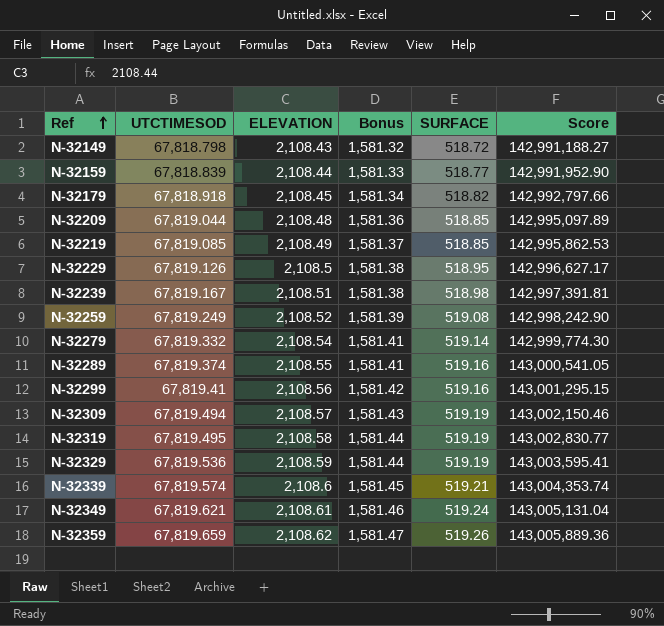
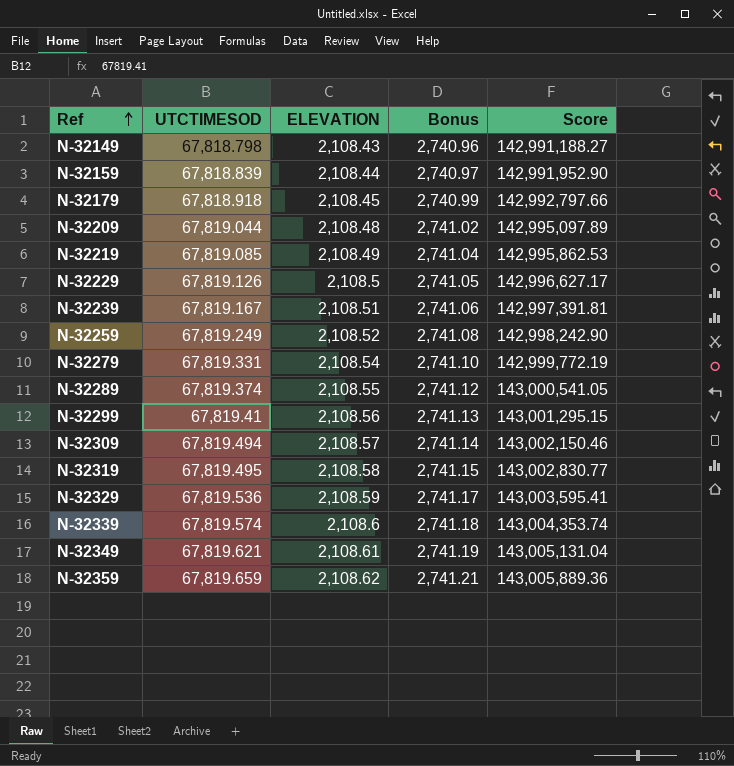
column SURFACE | position: 5 -> none
column Bonus | formula: [ELEVATION] * 0.75 -> [ELEVATION] * 1.3
N-32279 | UTCTIMESOD: 67,819.332 -> 67,819.331
N-32279 | Score: 142,999,774.30 -> 142,999,772.19

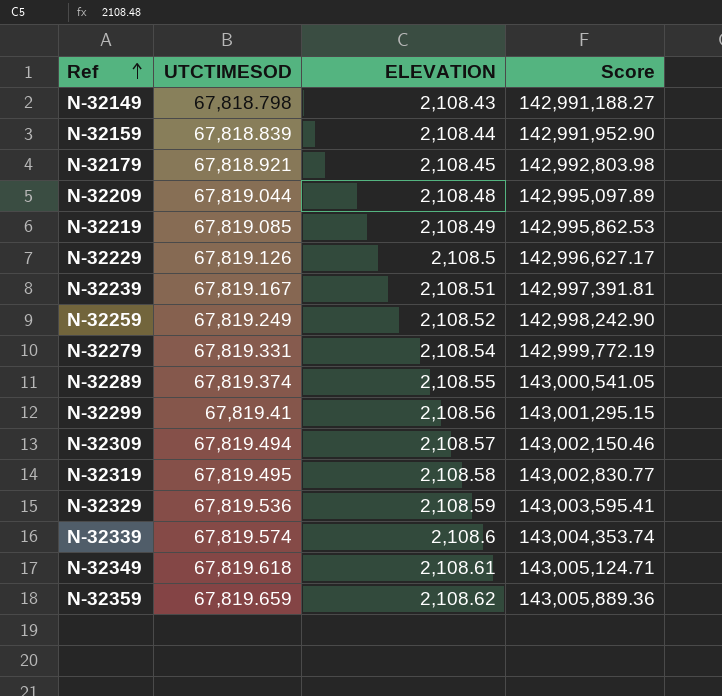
column Bonus | formula: [ELEVATION] * 1.3 -> none
N-32179 | UTCTIMESOD: 67,818.918 -> 67,818.921
N-32179 | Score: 142,992,797.66 -> 142,992,803.98
N-32349 | UTCTIMESOD: 67,819.621 -> 67,819.618
N-32349 | Score: 143,005,131.04 -> 143,005,124.71

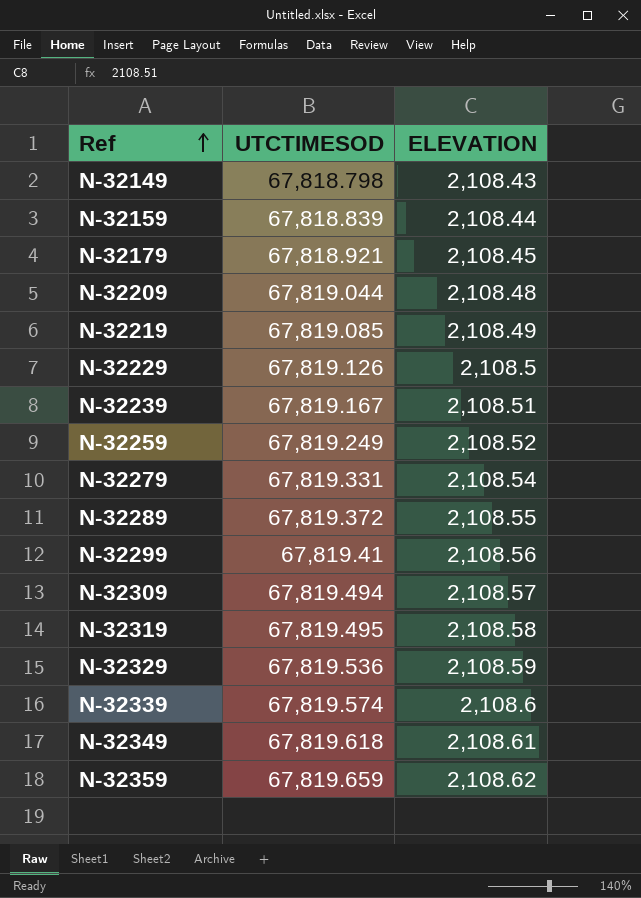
column Score | formula: [UTCTIMESOD] * [ELEVATION] -> none
N-32289 | UTCTIMESOD: 67,819.374 -> 67,819.372

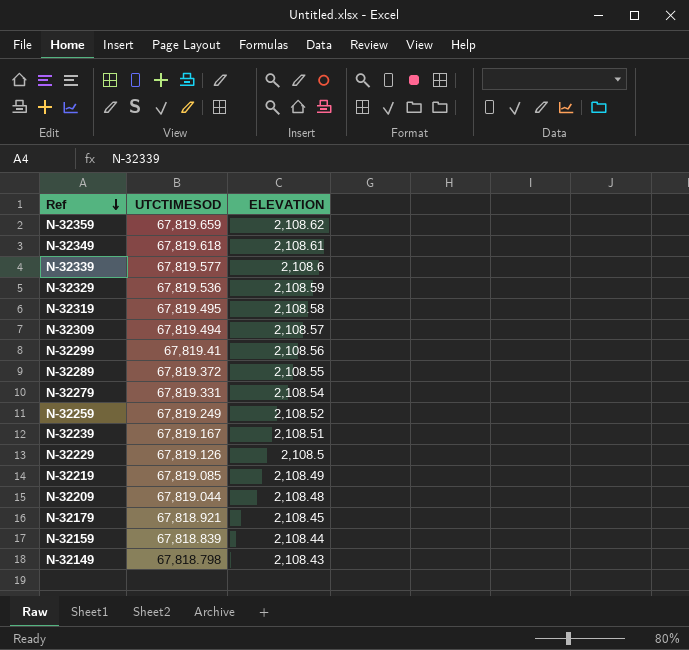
row order: Ref ascending -> Ref descending
N-32339 | UTCTIMESOD: 67,819.574 -> 67,819.577

